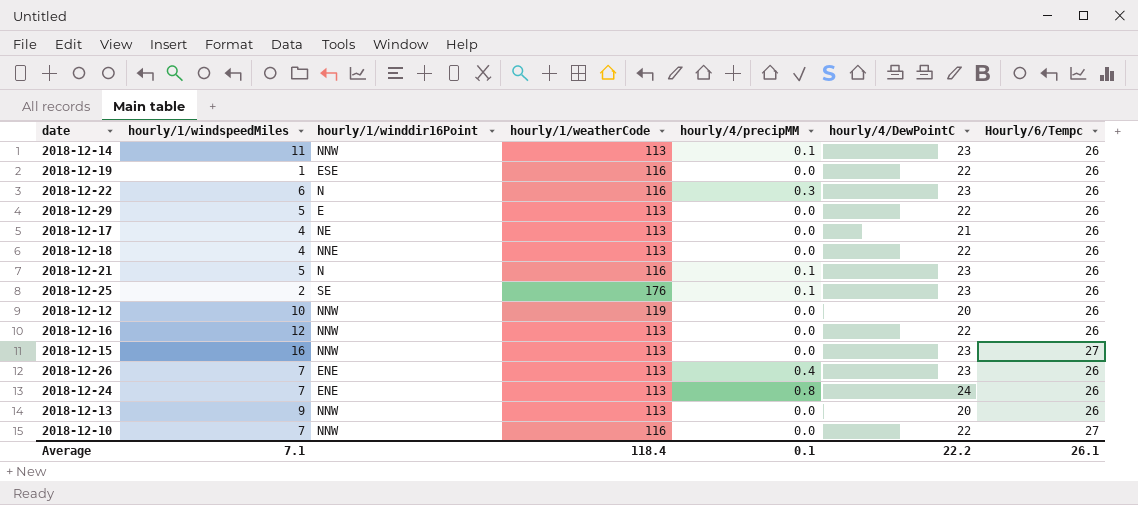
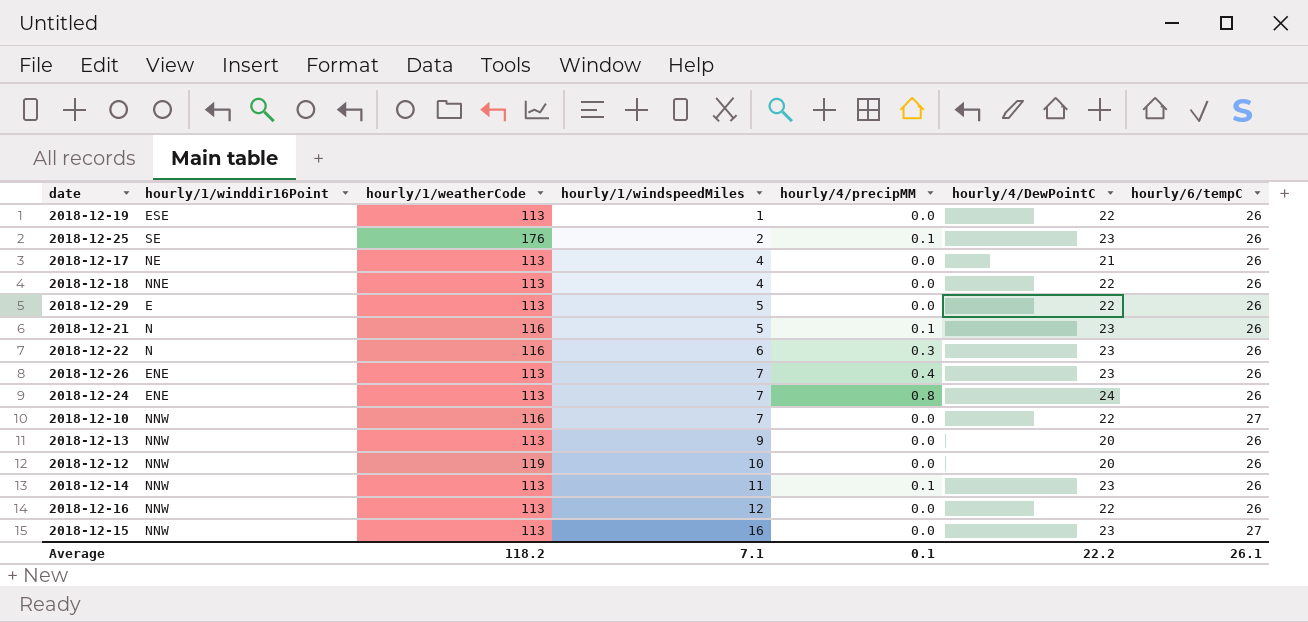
row order: none -> hourly/1/windspeedMiles ascending
column hourly/1/windspeedMiles | position: 2 -> 4
column name: Hourly/6/Tempc -> hourly/6/tempC
2018-12-19 | hourly/1/weatherCode: 116 -> 113
Average | hourly/1/weatherCode: 118.4 -> 118.2

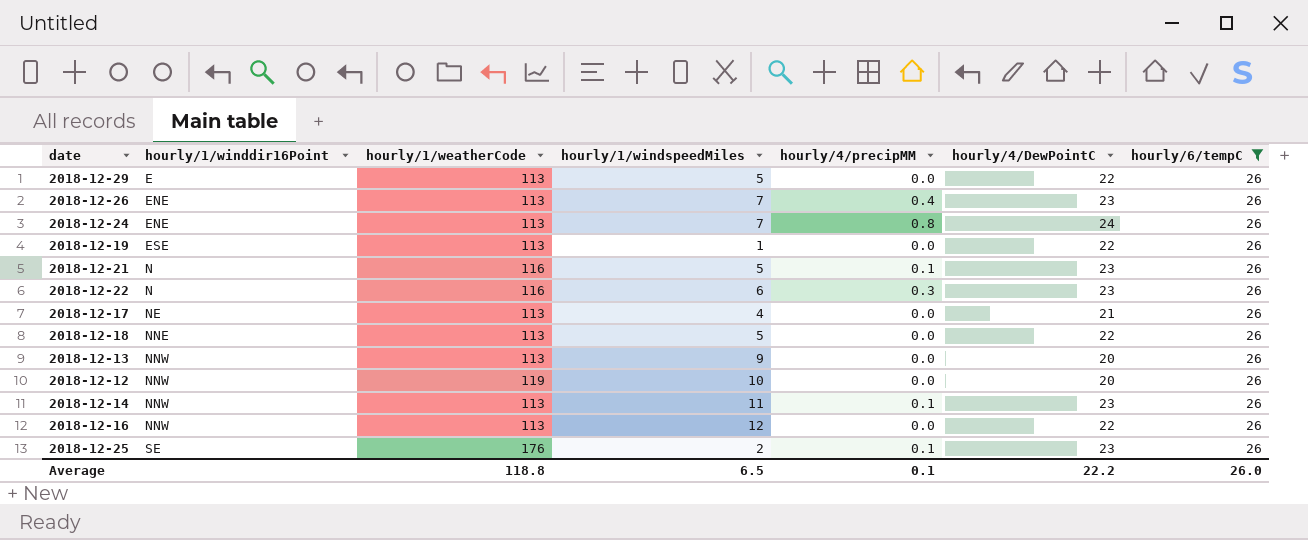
filter: none -> hourly/6/tempC = 26
row order: hourly/1/windspeedMiles ascending -> hourly/1/winddir16Point ascending
2018-12-18 | hourly/1/windspeedMiles: 4 -> 5
Average | hourly/1/weatherCode: 118.2 -> 118.8
Average | hourly/1/windspeedMiles: 7.1 -> 6.5
Average | hourly/6/tempC: 26.1 -> 26.0

